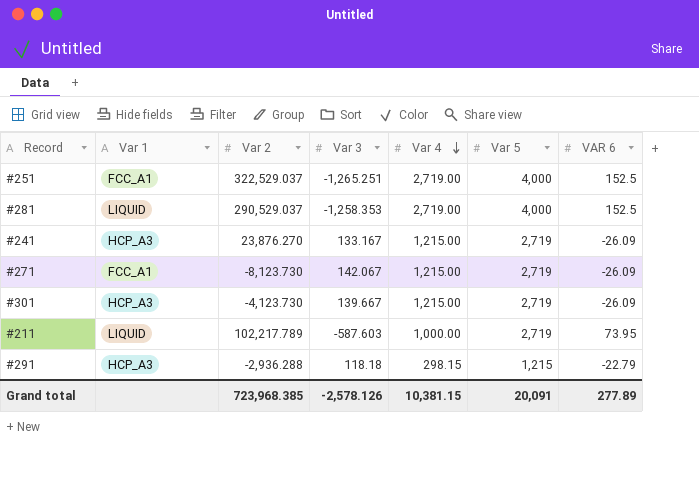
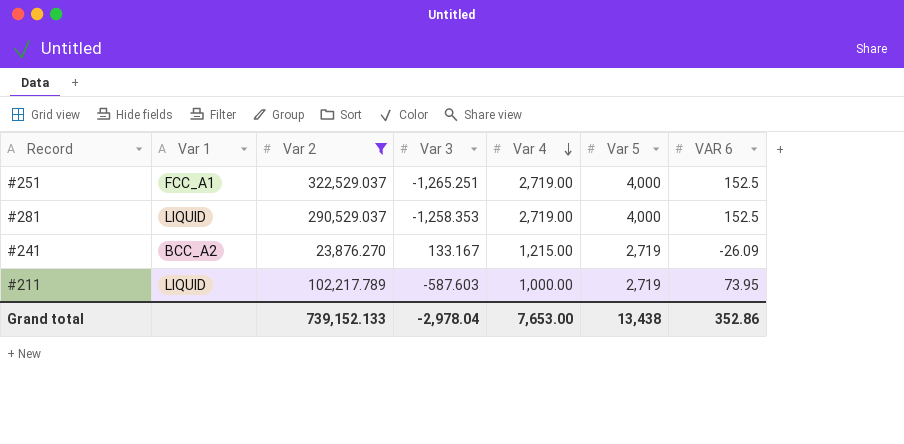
filter: none -> Var 2 >= 23,876.270
#241 | Var 1: HCP_A3 -> BCC_A2
Grand total | Var 2: 723,968.385 -> 739,152.133
Grand total | Var 3: -2,578.126 -> -2,978.04
Grand total | Var 4: 10,381.15 -> 7,653.00
Grand total | Var 5: 20,091 -> 13,438
Grand total | VAR 6: 277.89 -> 352.86

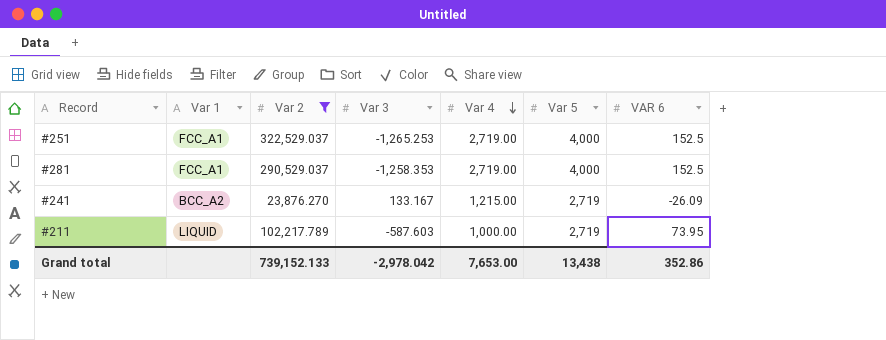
#251 | Var 3: -1,265.251 -> -1,265.253
#281 | Var 1: LIQUID -> FCC_A1
Grand total | Var 3: -2,978.04 -> -2,978.042

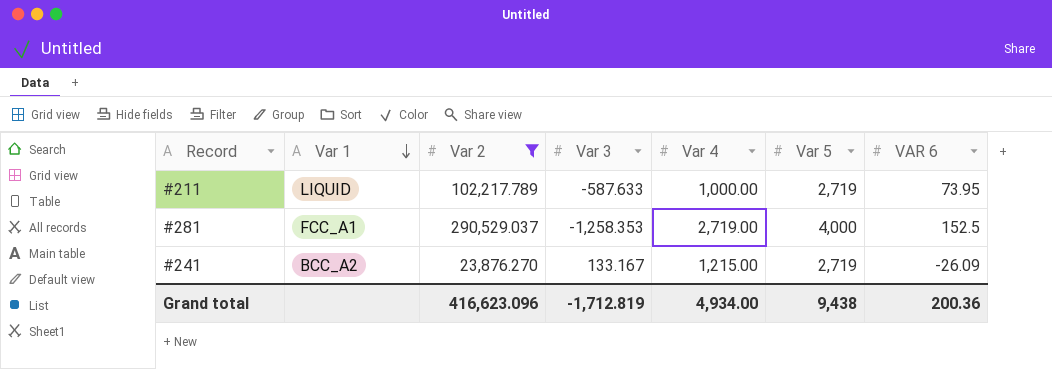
row order: Var 4 descending -> Var 1 descending
row #251: FCC_A1 | 322,529.037 | -1,265.253 | 2,719.00 | 4,000 | 152.5 -> none
#211 | Var 3: -587.603 -> -587.633
Grand total | Var 2: 739,152.133 -> 416,623.096
Grand total | Var 3: -2,978.042 -> -1,712.819
Grand total | Var 4: 7,653.00 -> 4,934.00
Grand total | Var 5: 13,438 -> 9,438
Grand total | VAR 6: 352.86 -> 200.36

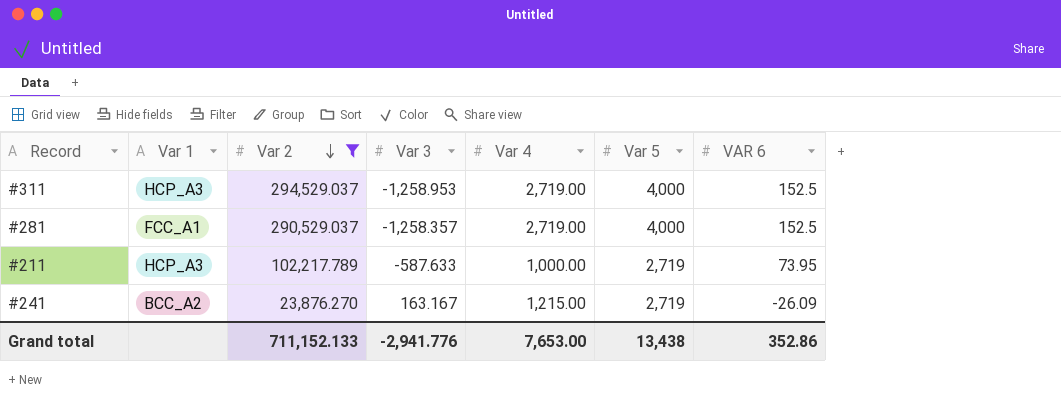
row order: Var 1 descending -> Var 2 descending
row #311: none -> HCP_A3 | 294,529.037 | -1,258.953 | 2,719.00 | 4,000 | 152.5
#281 | Var 3: -1,258.353 -> -1,258.357
#211 | Var 1: LIQUID -> HCP_A3
#241 | Var 3: 133.167 -> 163.167
Grand total | Var 2: 416,623.096 -> 711,152.133
Grand total | Var 3: -1,712.819 -> -2,941.776
Grand total | Var 4: 4,934.00 -> 7,653.00
Grand total | Var 5: 9,438 -> 13,438
Grand total | VAR 6: 200.36 -> 352.86

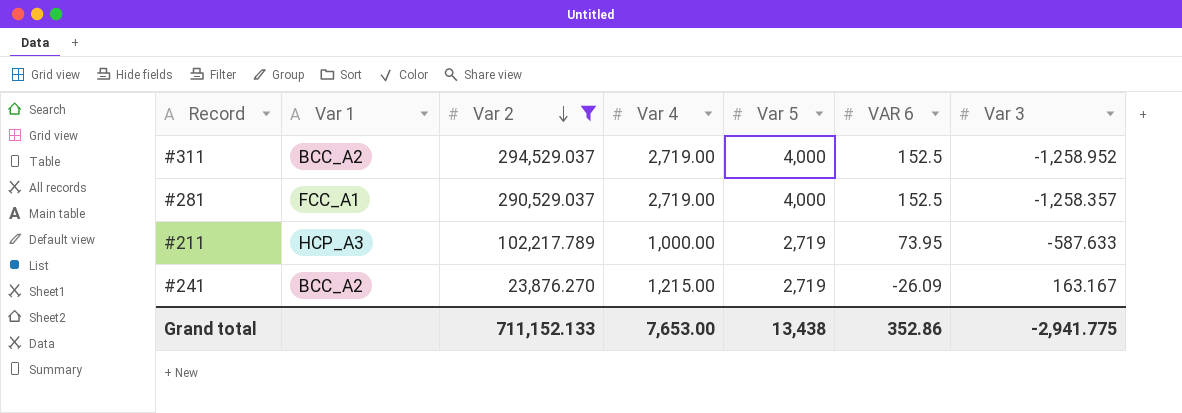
column Var 3 | position: 4 -> 7
#311 | Var 1: HCP_A3 -> BCC_A2
#311 | Var 3: -1,258.953 -> -1,258.952
Grand total | Var 3: -2,941.776 -> -2,941.775

